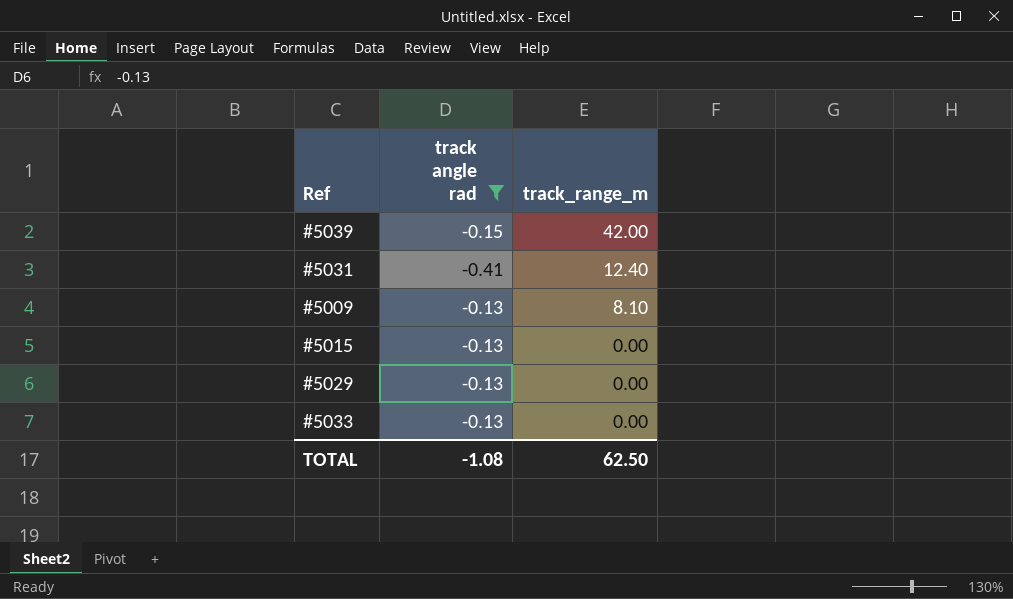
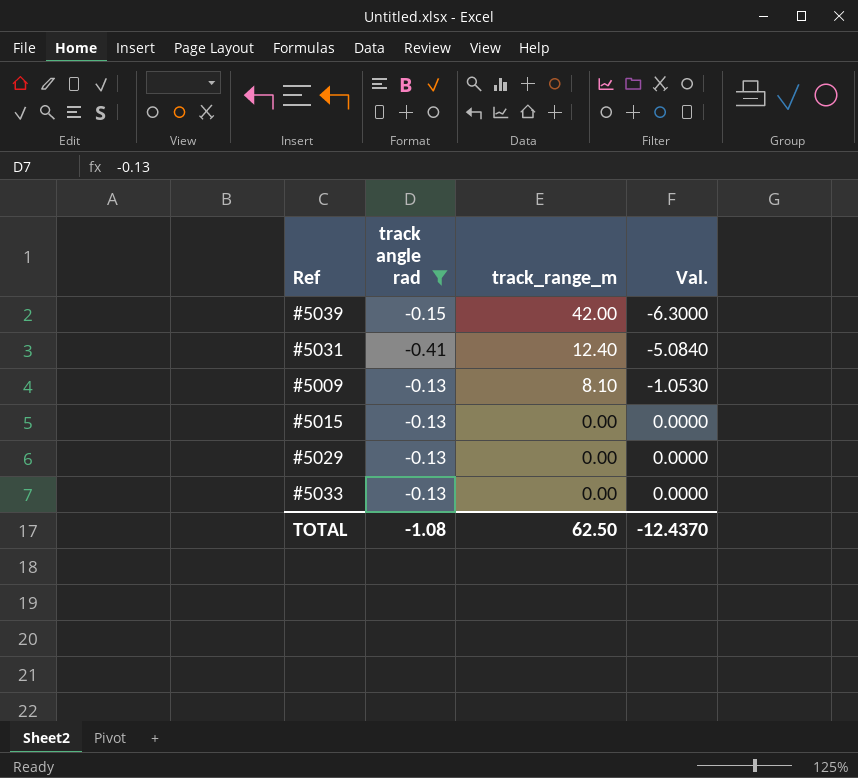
column Val. | formula: none -> [track angle rad] * [track_range_m]

